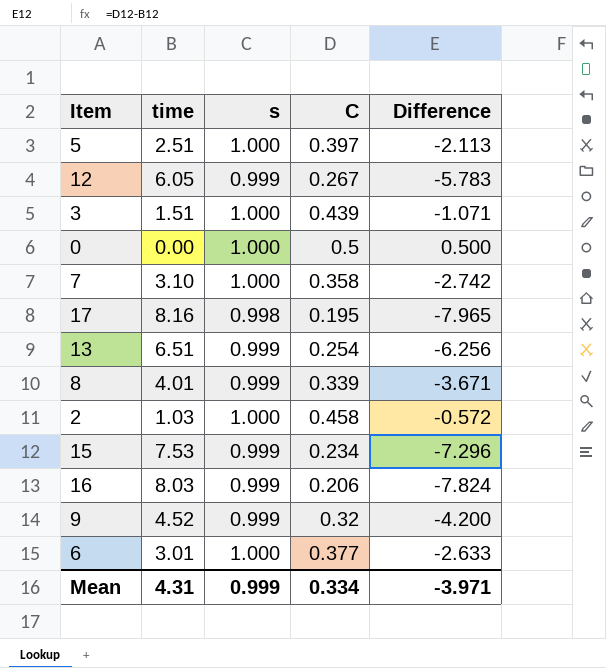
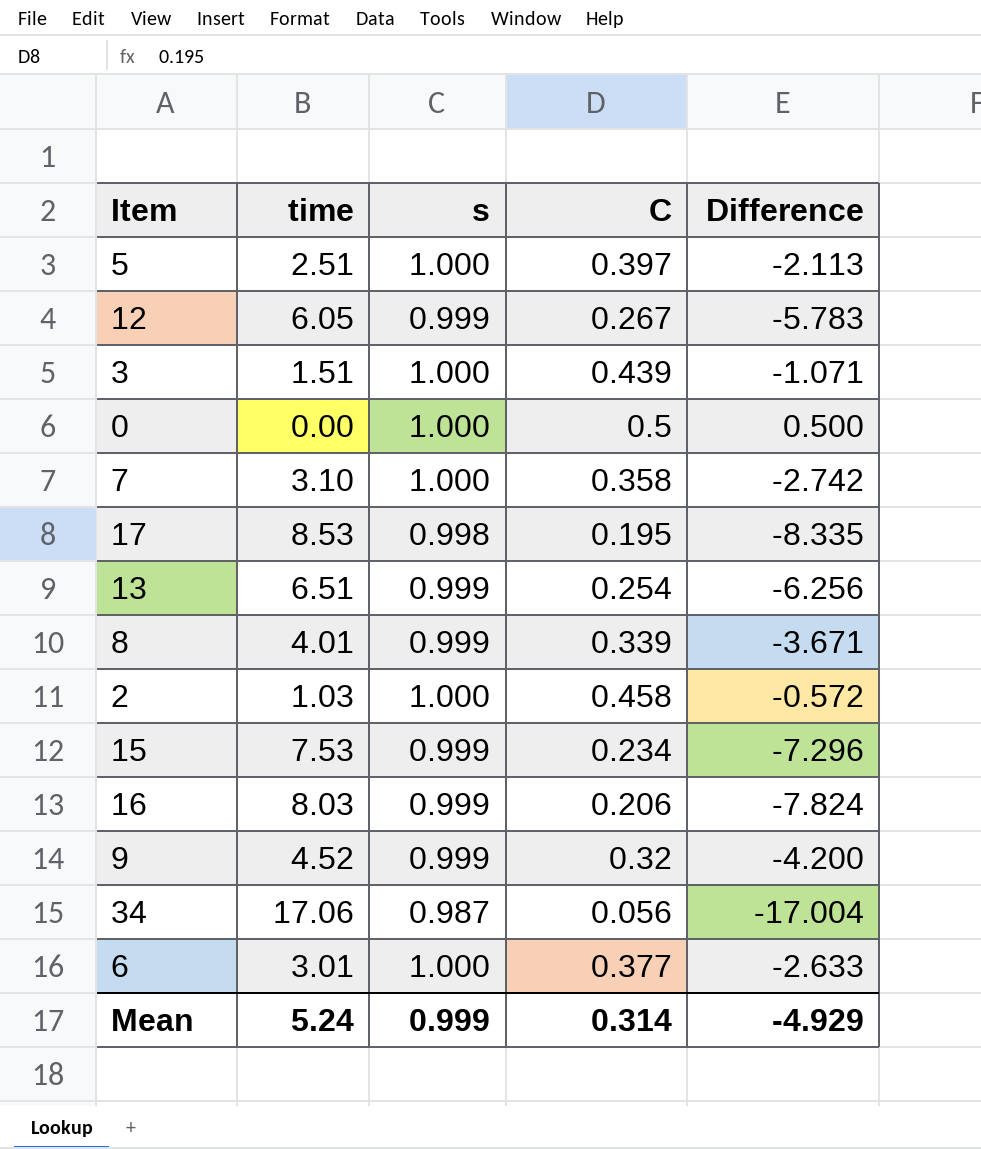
17 | time: 8.16 -> 8.53
17 | Difference: -7.965 -> -8.335
row 34: none -> 17.06 | 0.987 | 0.056 | -17.004
Mean | time: 4.31 -> 5.24
Mean | C: 0.334 -> 0.314
Mean | Difference: -3.971 -> -4.929

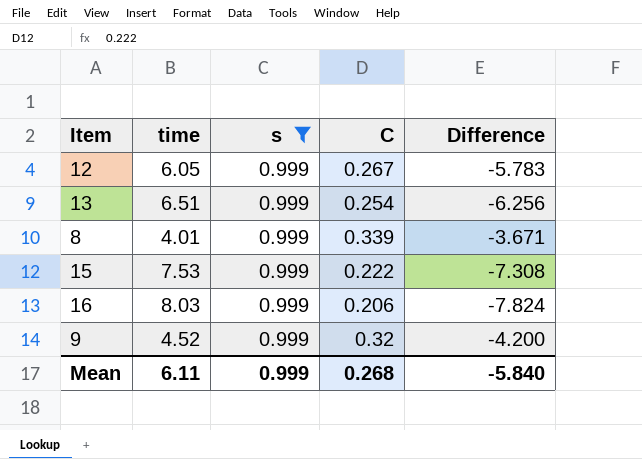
filter: none -> s = 0.999
15 | C: 0.234 -> 0.222
15 | Difference: -7.296 -> -7.308
Mean | time: 5.24 -> 6.11
Mean | C: 0.314 -> 0.268
Mean | Difference: -4.929 -> -5.840

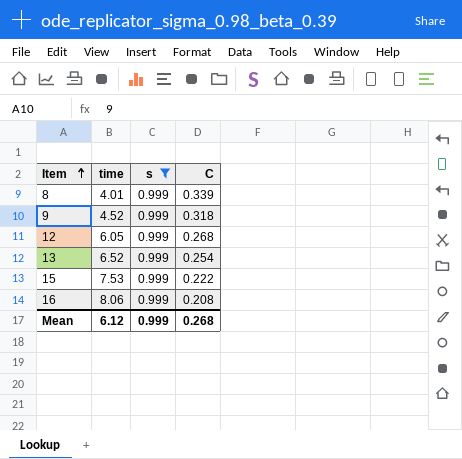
row order: none -> Item ascending
column Difference | formula: [C] - [time] -> none
9 | C: 0.32 -> 0.318
12 | C: 0.267 -> 0.268
13 | time: 6.51 -> 6.52
16 | time: 8.03 -> 8.06
16 | C: 0.206 -> 0.208
Mean | time: 6.11 -> 6.12

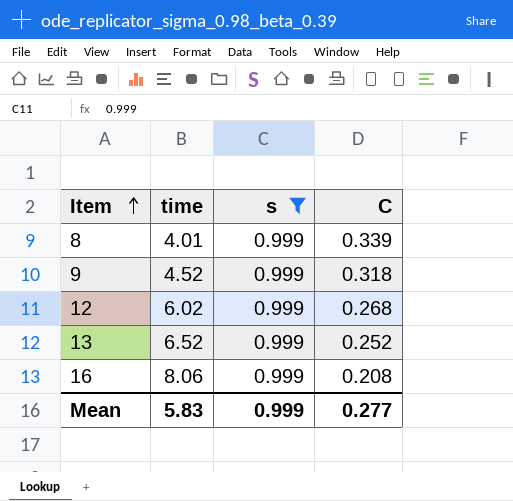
row 15: 7.53 | 0.999 | 0.222 -> none
12 | time: 6.05 -> 6.02
13 | C: 0.254 -> 0.252
Mean | time: 6.12 -> 5.83
Mean | C: 0.268 -> 0.277

